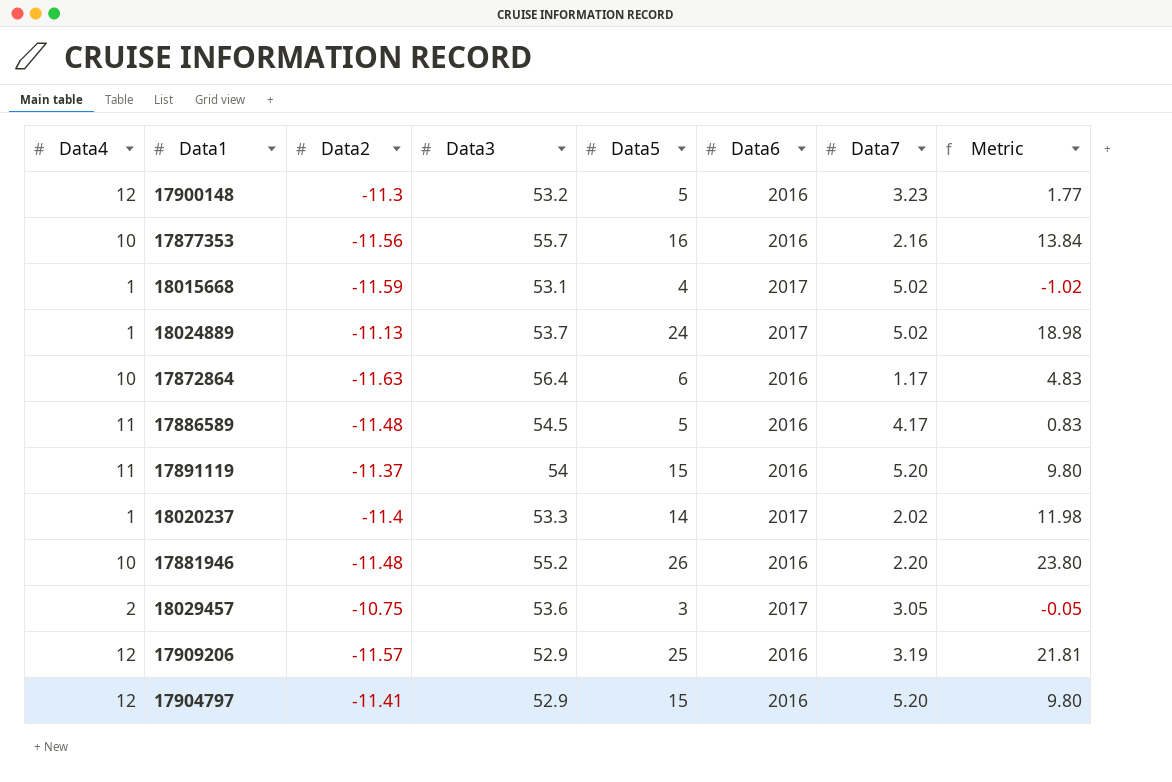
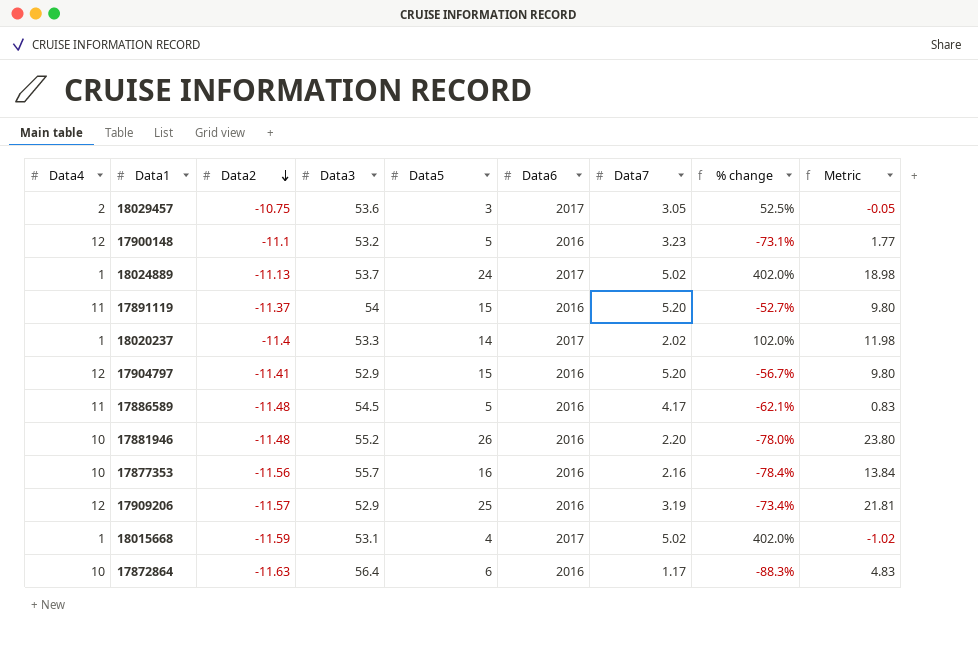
row order: none -> Data2 descending
column % change | formula: none -> ([Data7] - [Data4]) / [Data4]
17900148 | Data2: -11.3 -> -11.1

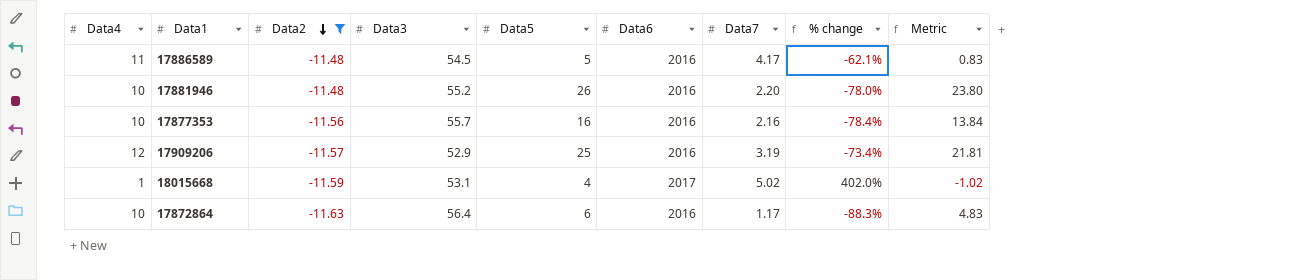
filter: none -> Data2 <= -11.48

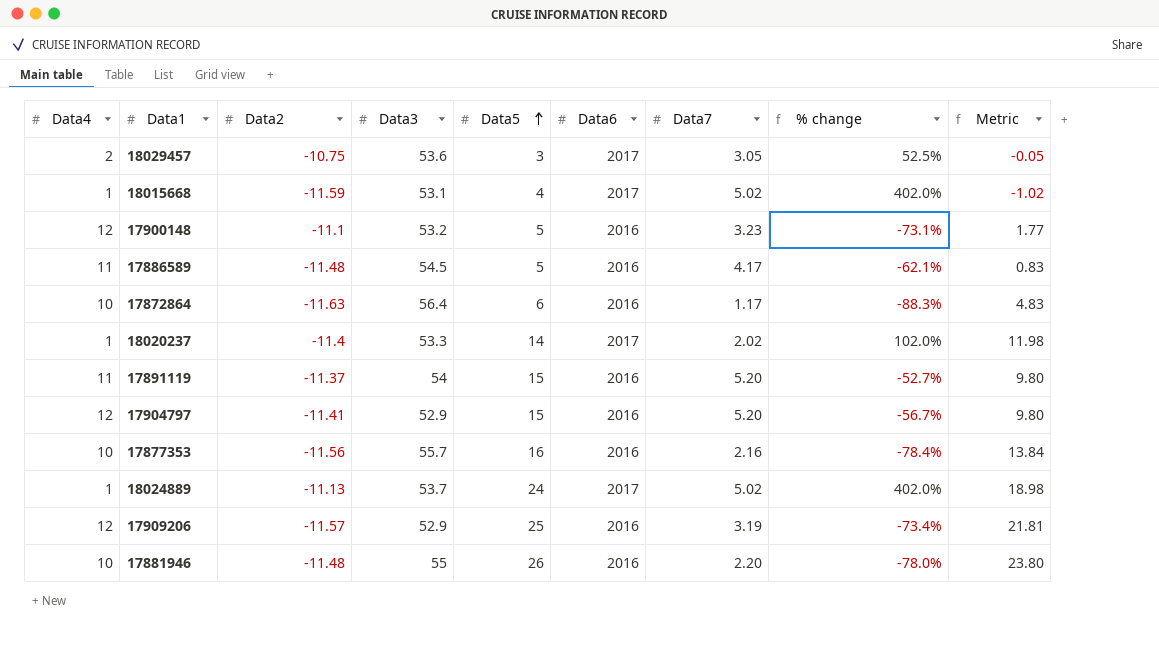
filter: Data2 <= -11.48 -> none
row order: Data2 descending -> Data5 ascending
17881946 | Data3: 55.2 -> 55

